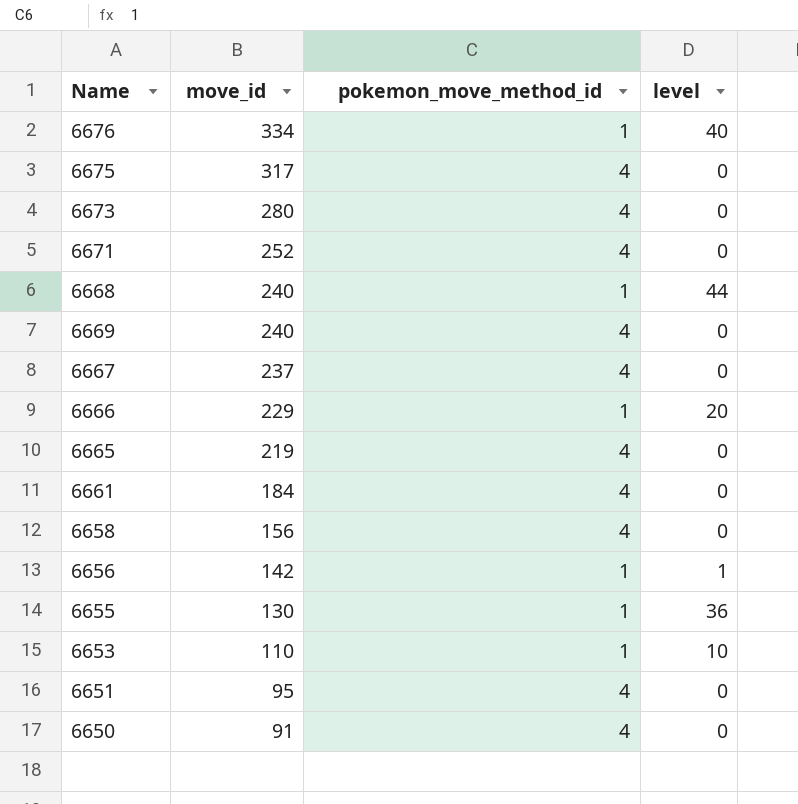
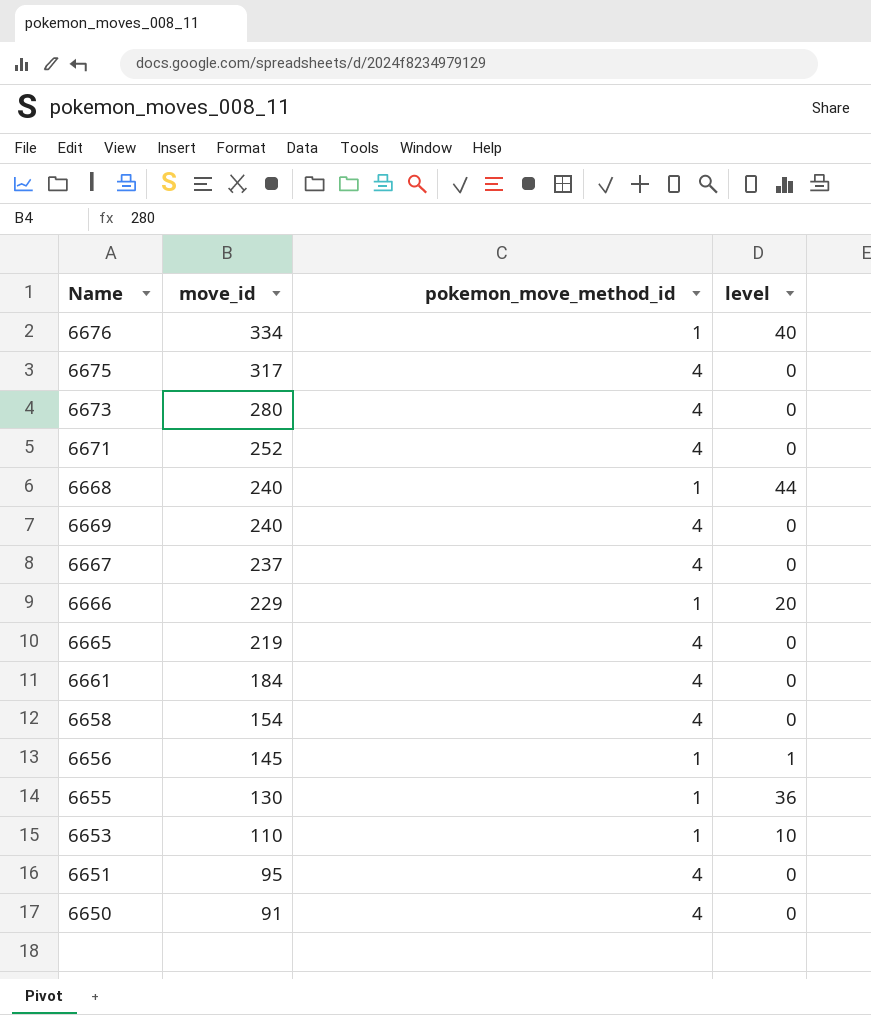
6658 | move_id: 156 -> 154
6656 | move_id: 142 -> 145

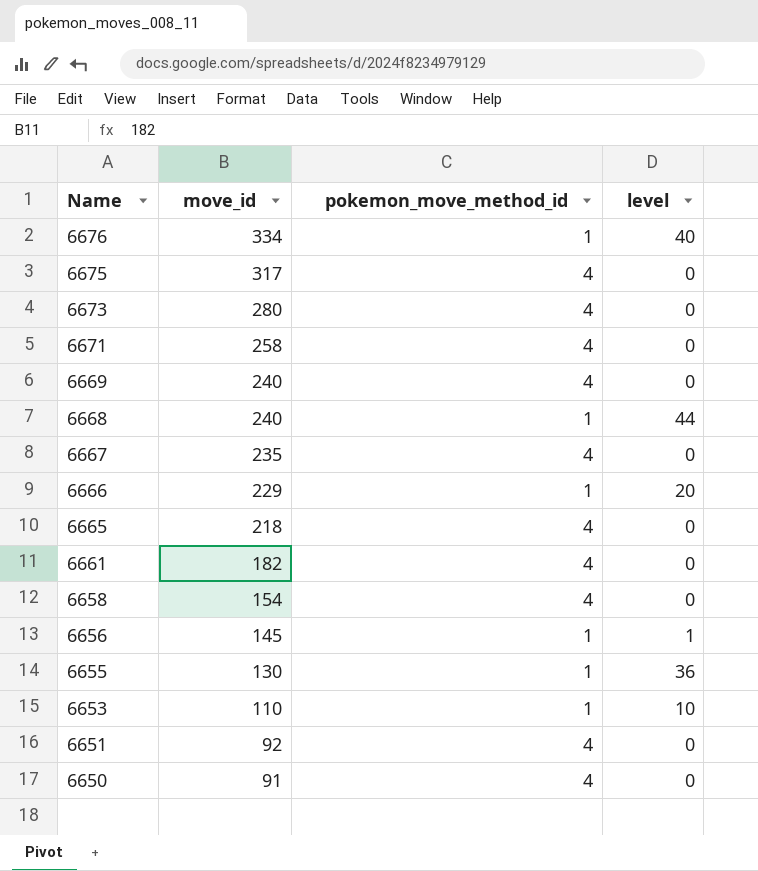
row order: move_id descending -> Name descending
6671 | move_id: 252 -> 258
6667 | move_id: 237 -> 235
6665 | move_id: 219 -> 218
6661 | move_id: 184 -> 182
6651 | move_id: 95 -> 92

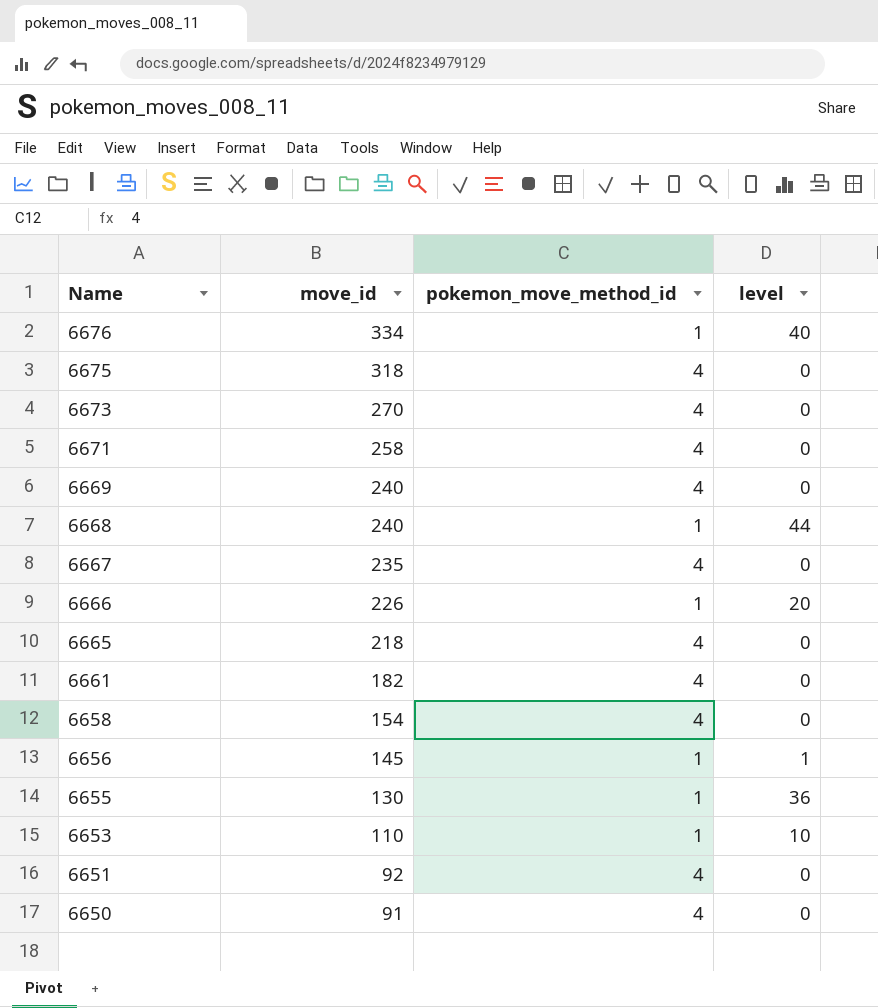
6675 | move_id: 317 -> 318
6673 | move_id: 280 -> 270
6666 | move_id: 229 -> 226

